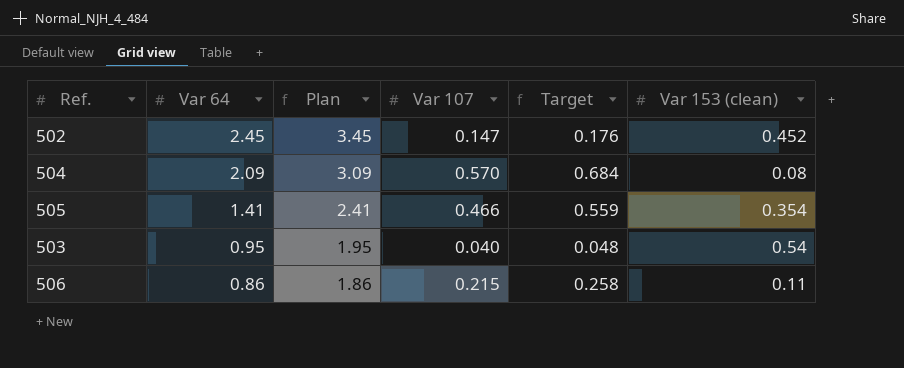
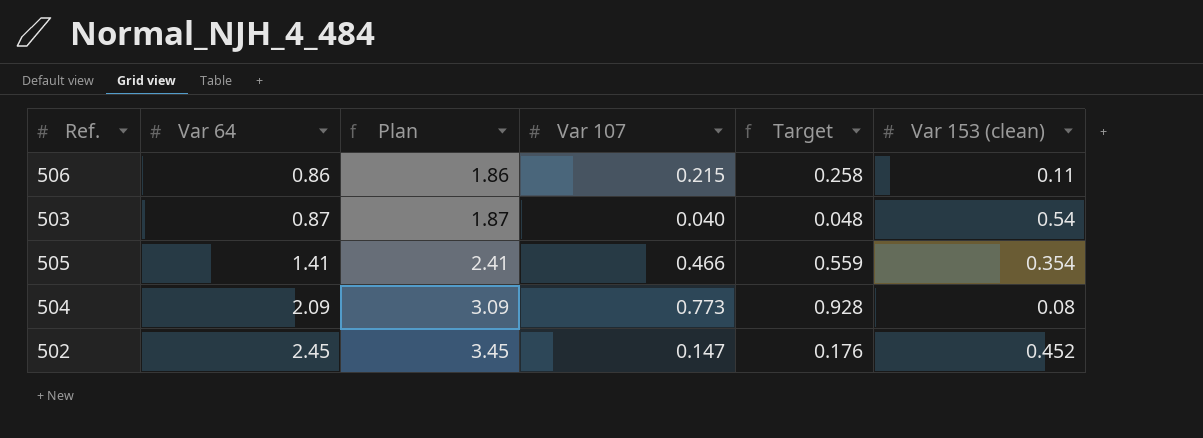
row order: Var 64 descending -> Var 64 ascending
503 | Var 64: 0.95 -> 0.87
503 | Plan: 1.95 -> 1.87
504 | Var 107: 0.570 -> 0.773
504 | Target: 0.684 -> 0.928

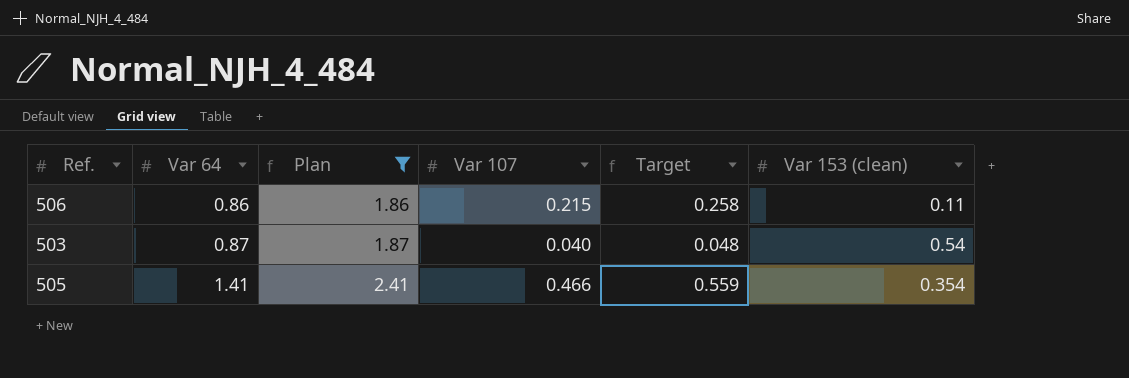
filter: none -> Plan <= 2.41

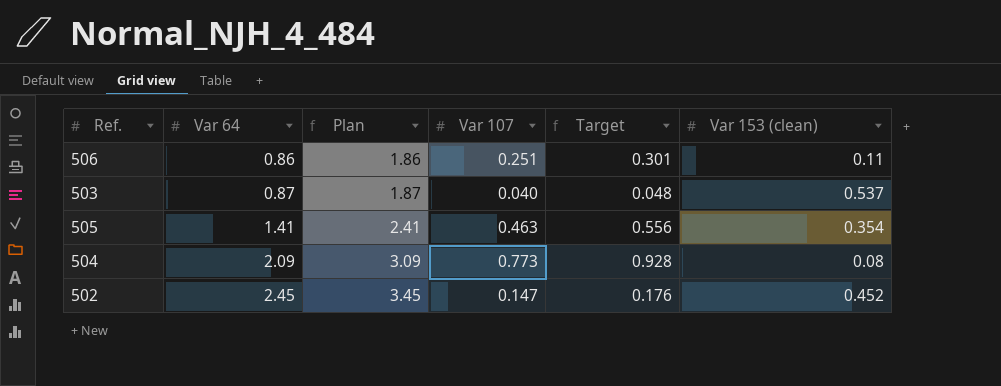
filter: Plan <= 2.41 -> none
506 | Var 107: 0.215 -> 0.251
506 | Target: 0.258 -> 0.301
503 | Var 153 (clean): 0.54 -> 0.537
505 | Var 107: 0.466 -> 0.463
505 | Target: 0.559 -> 0.556

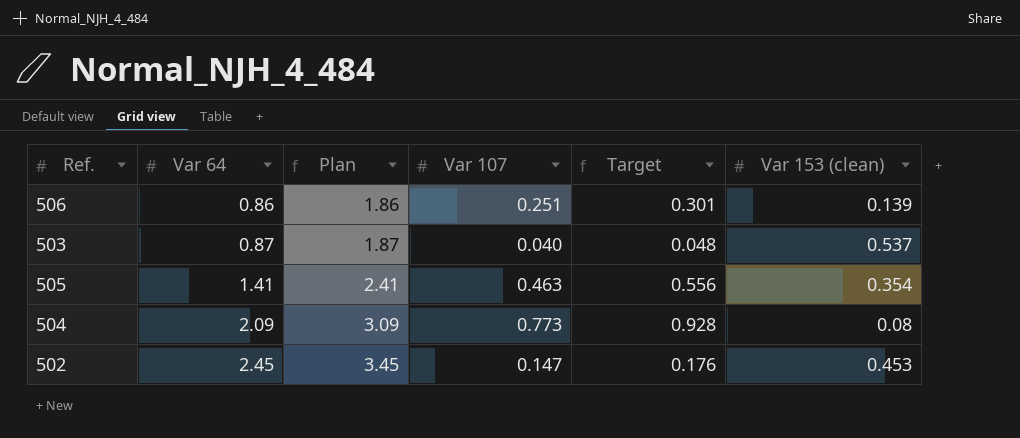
506 | Var 153 (clean): 0.11 -> 0.139
502 | Var 153 (clean): 0.452 -> 0.453

